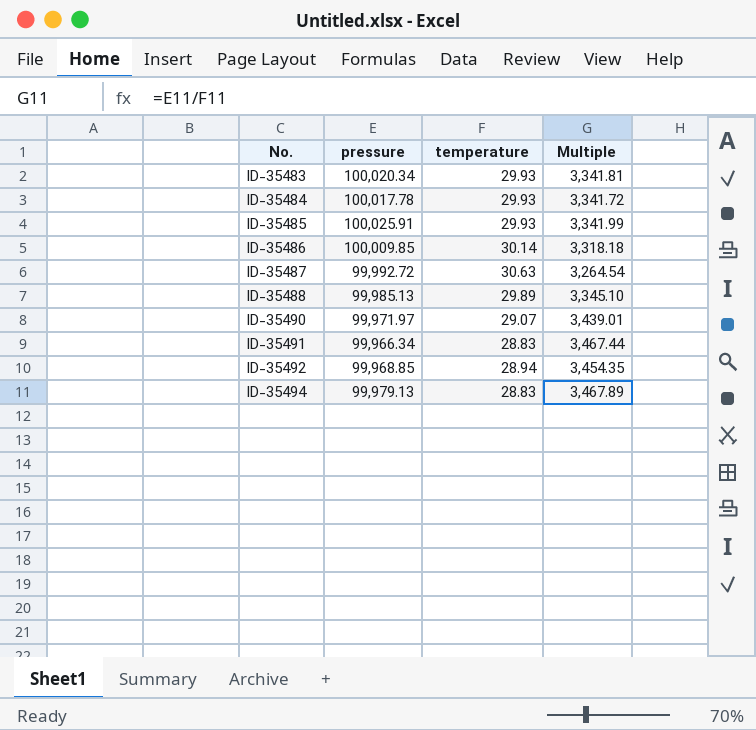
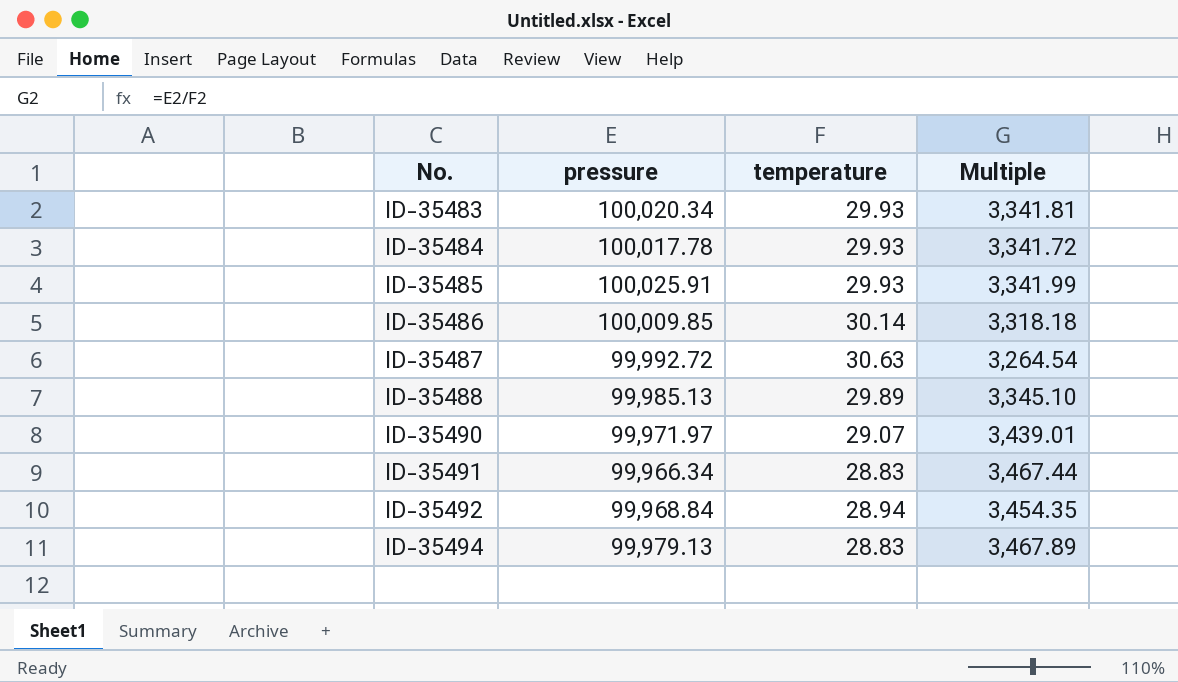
ID-35492 | pressure: 99,968.85 -> 99,968.84

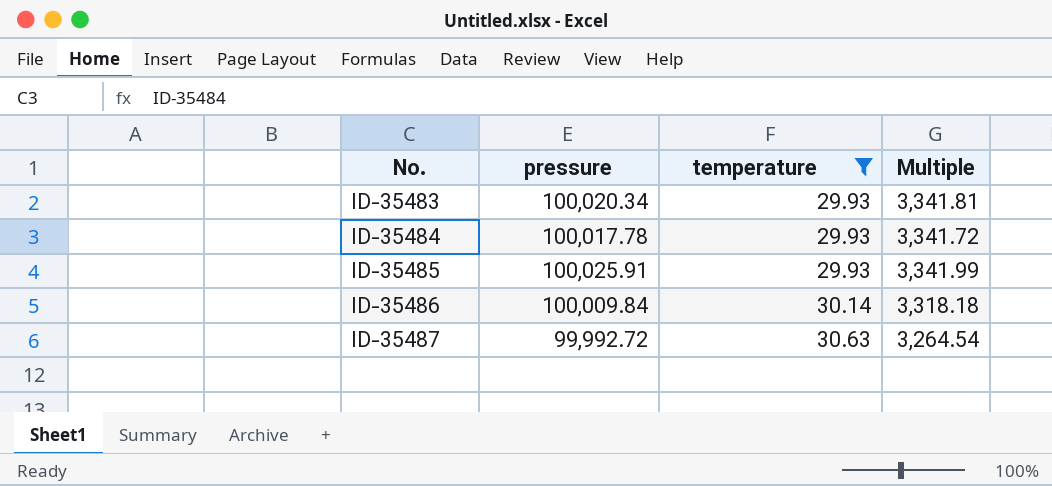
filter: none -> temperature >= 29.93
ID-35486 | pressure: 100,009.85 -> 100,009.84

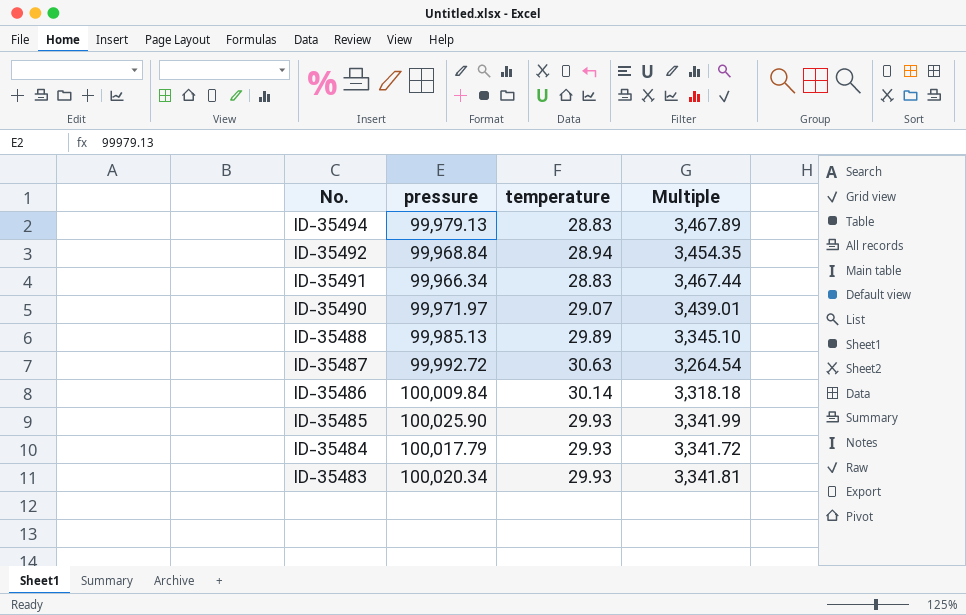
filter: temperature >= 29.93 -> none
row order: No. ascending -> No. descending
ID-35485 | pressure: 100,025.91 -> 100,025.90
ID-35484 | pressure: 100,017.78 -> 100,017.79

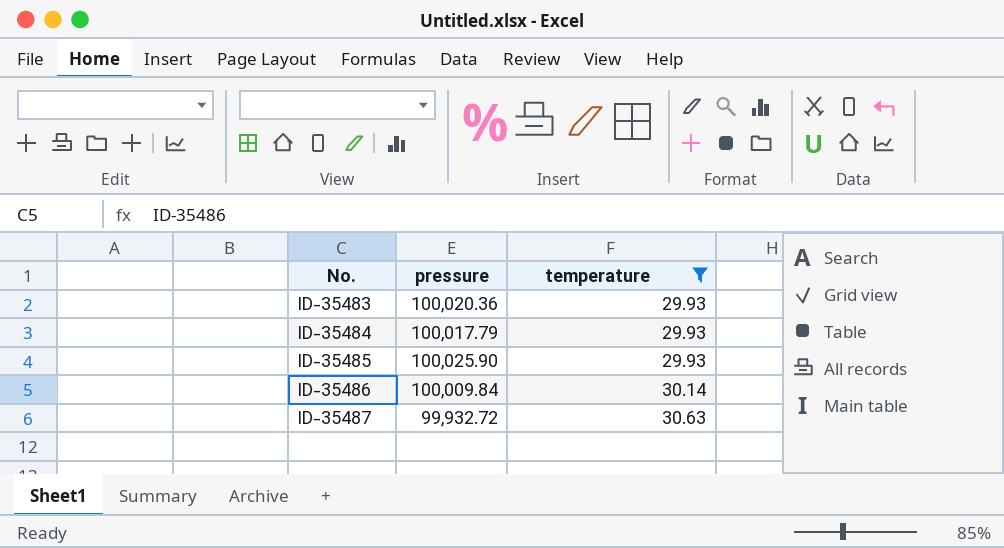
filter: none -> temperature >= 29.93
row order: No. descending -> No. ascending
column Multiple | formula: [pressure] / [temperature] -> none
ID-35483 | pressure: 100,020.34 -> 100,020.36
ID-35487 | pressure: 99,992.72 -> 99,932.72

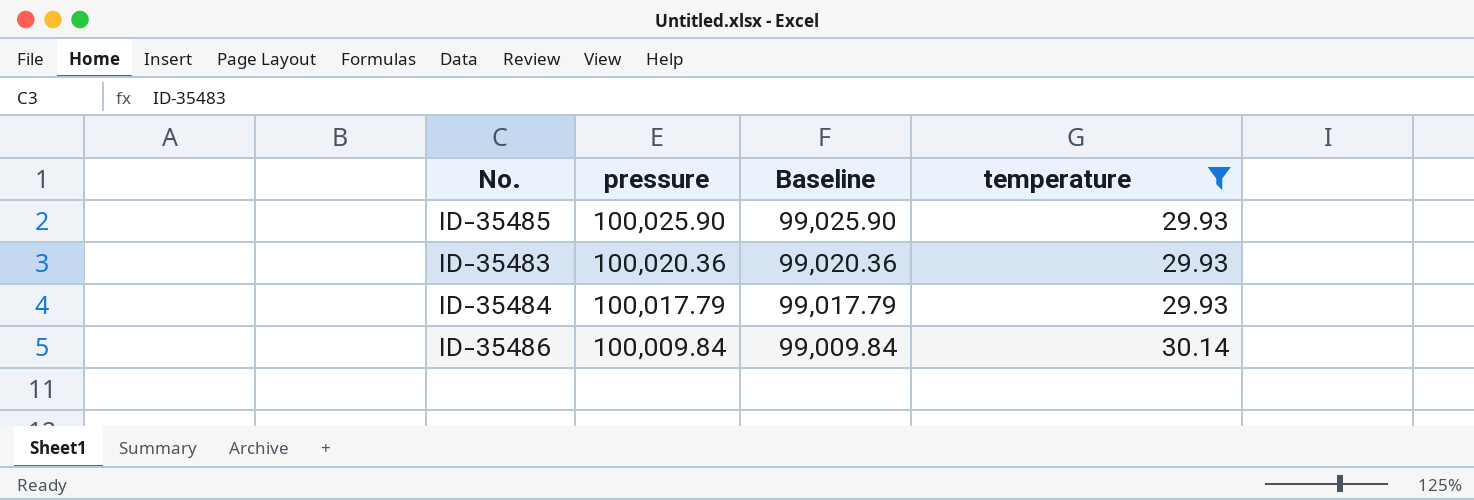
row order: No. ascending -> pressure descending
column Baseline | formula: none -> [pressure] - 1000
row ID-35487: 99,932.72 | 30.63 -> none

